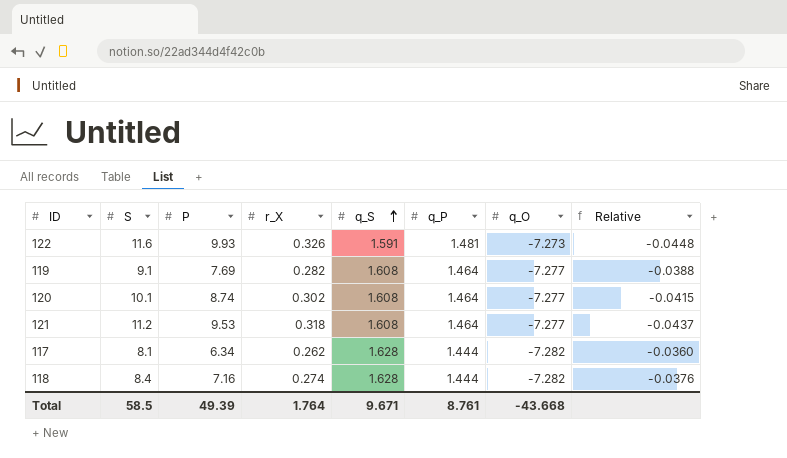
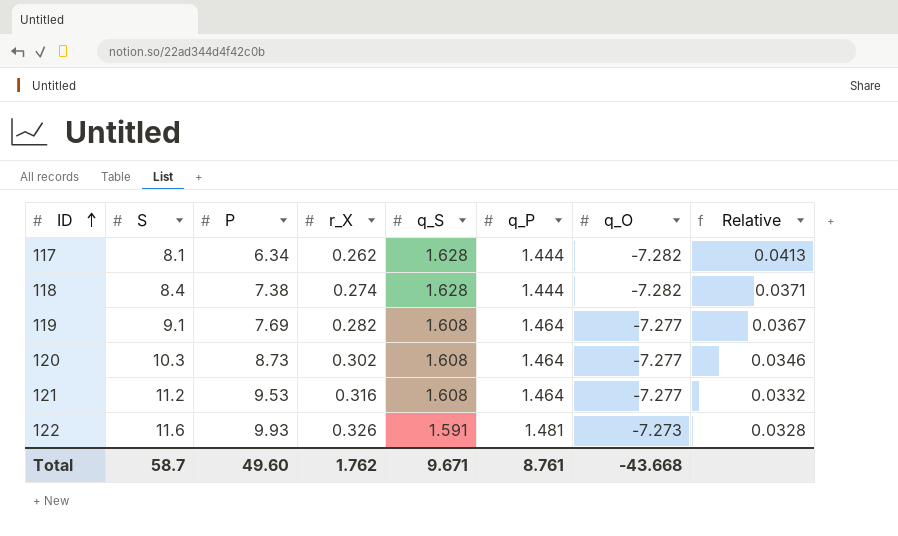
row order: q_S ascending -> ID ascending
column Relative | formula: [r_X] / [q_O] -> [r_X] / [P]
118 | P: 7.16 -> 7.38
120 | S: 10.1 -> 10.3
120 | P: 8.74 -> 8.73
121 | r_X: 0.318 -> 0.316
Total | S: 58.5 -> 58.7
Total | P: 49.39 -> 49.60
Total | r_X: 1.764 -> 1.762

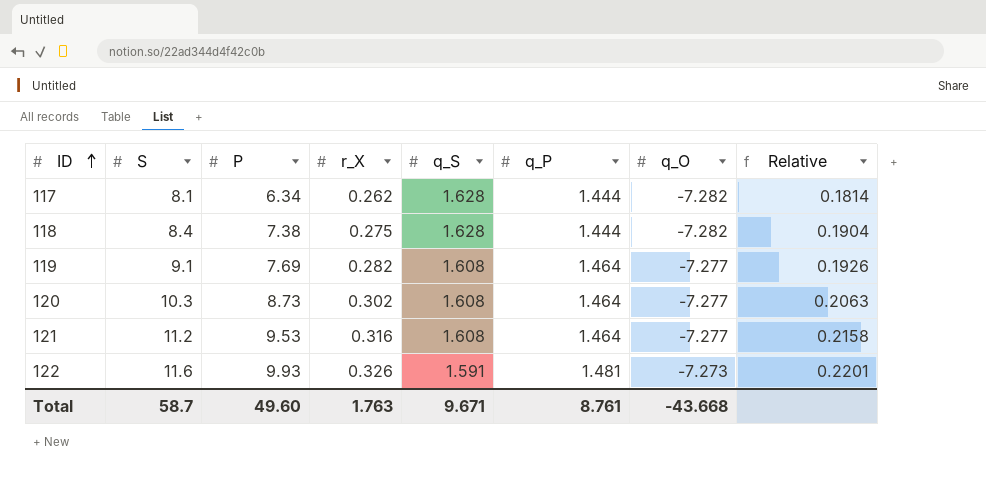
column Relative | formula: [r_X] / [P] -> [r_X] / [q_P]
118 | r_X: 0.274 -> 0.275
Total | r_X: 1.762 -> 1.763

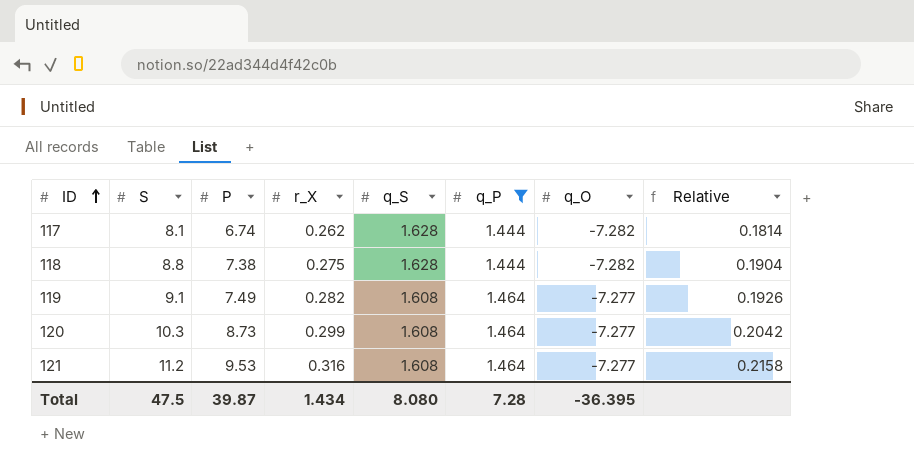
filter: none -> q_P != 1.481
117 | P: 6.34 -> 6.74
118 | S: 8.4 -> 8.8
119 | P: 7.69 -> 7.49
120 | r_X: 0.302 -> 0.299
120 | Relative: 0.2063 -> 0.2042
Total | S: 58.7 -> 47.5
Total | P: 49.60 -> 39.87
Total | r_X: 1.763 -> 1.434
Total | q_S: 9.671 -> 8.080
Total | q_P: 8.761 -> 7.28
Total | q_O: -43.668 -> -36.395

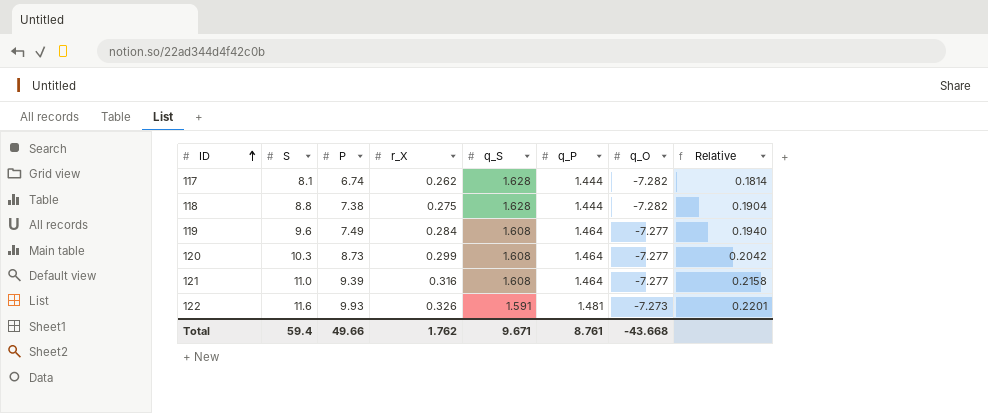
filter: q_P != 1.481 -> none
119 | S: 9.1 -> 9.6
119 | r_X: 0.282 -> 0.284
119 | Relative: 0.1926 -> 0.1940
121 | S: 11.2 -> 11.0
121 | P: 9.53 -> 9.39
Total | S: 47.5 -> 59.4
Total | P: 39.87 -> 49.66
Total | r_X: 1.434 -> 1.762
Total | q_S: 8.080 -> 9.671
Total | q_P: 7.28 -> 8.761
Total | q_O: -36.395 -> -43.668

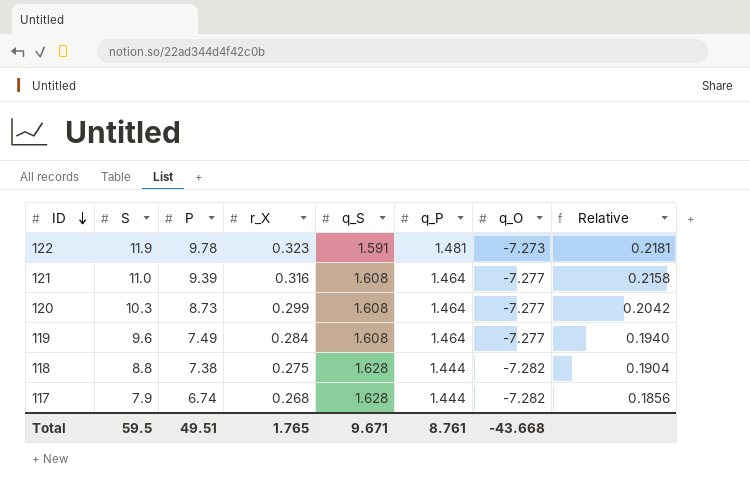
row order: ID ascending -> ID descending
122 | S: 11.6 -> 11.9
122 | P: 9.93 -> 9.78
122 | r_X: 0.326 -> 0.323
122 | Relative: 0.2201 -> 0.2181
117 | S: 8.1 -> 7.9
117 | r_X: 0.262 -> 0.268
117 | Relative: 0.1814 -> 0.1856
Total | S: 59.4 -> 59.5
Total | P: 49.66 -> 49.51
Total | r_X: 1.762 -> 1.765

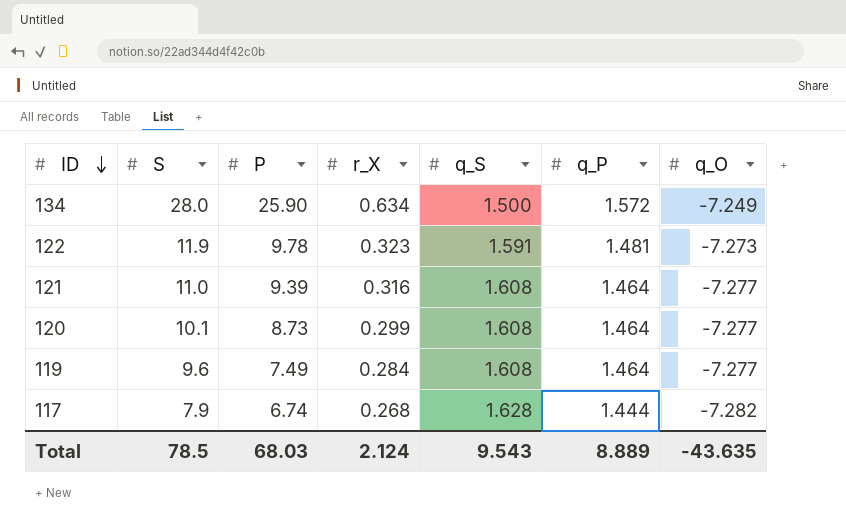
column Relative | formula: [r_X] / [q_P] -> none
row 118: 8.8 | 7.38 | 0.275 | 1.628 | 1.444 | -7.282 | 0.1904 -> none
row 134: none -> 28.0 | 25.90 | 0.634 | 1.500 | 1.572 | -7.249
120 | S: 10.3 -> 10.1
Total | S: 59.5 -> 78.5
Total | P: 49.51 -> 68.03
Total | r_X: 1.765 -> 2.124
Total | q_S: 9.671 -> 9.543
Total | q_P: 8.761 -> 8.889
Total | q_O: -43.668 -> -43.635

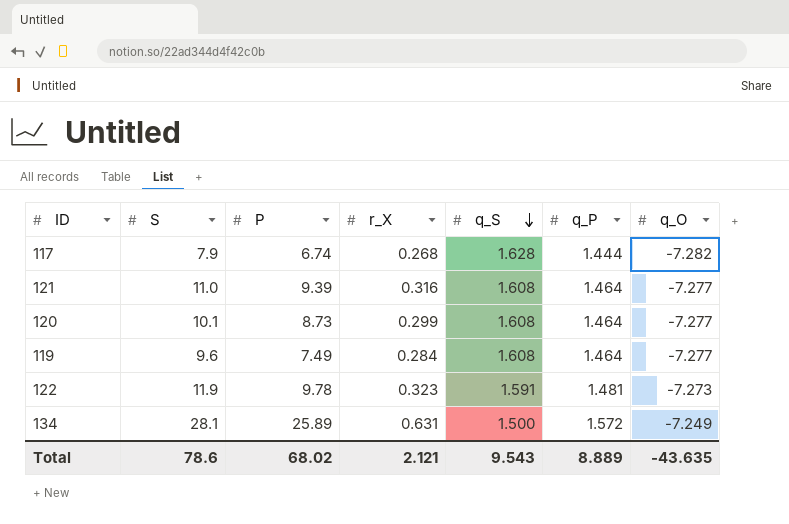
row order: ID descending -> q_S descending
134 | S: 28.0 -> 28.1
134 | P: 25.90 -> 25.89
134 | r_X: 0.634 -> 0.631
Total | S: 78.5 -> 78.6
Total | P: 68.03 -> 68.02
Total | r_X: 2.124 -> 2.121

